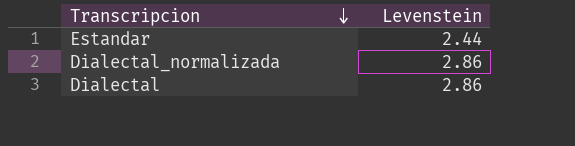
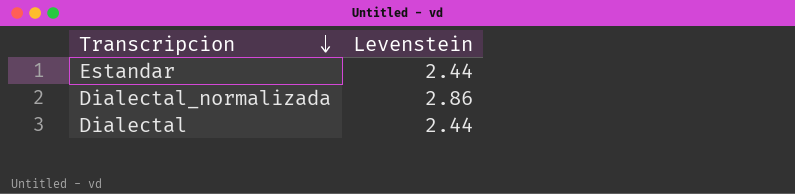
Dialectal | Levenstein: 2.86 -> 2.44

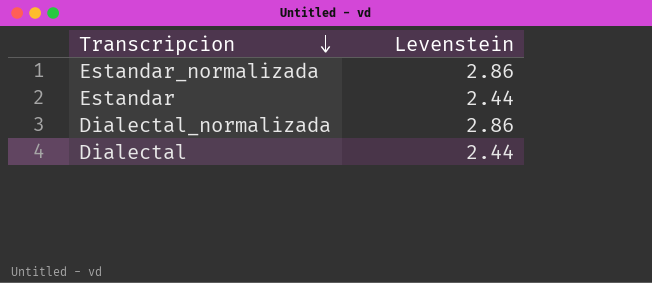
row Estandar_normalizada: none -> 2.86

